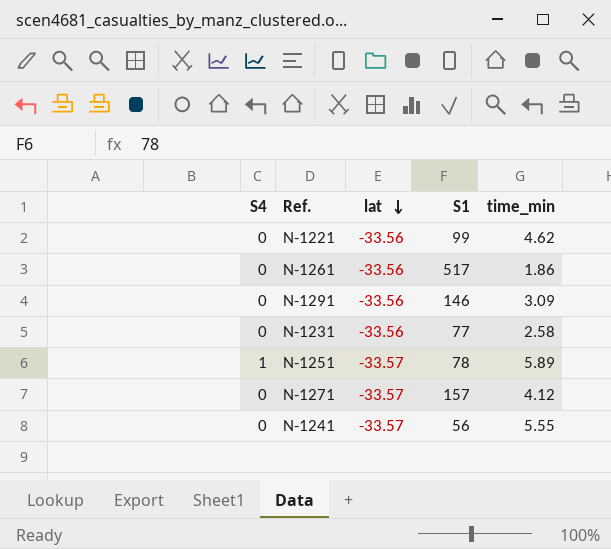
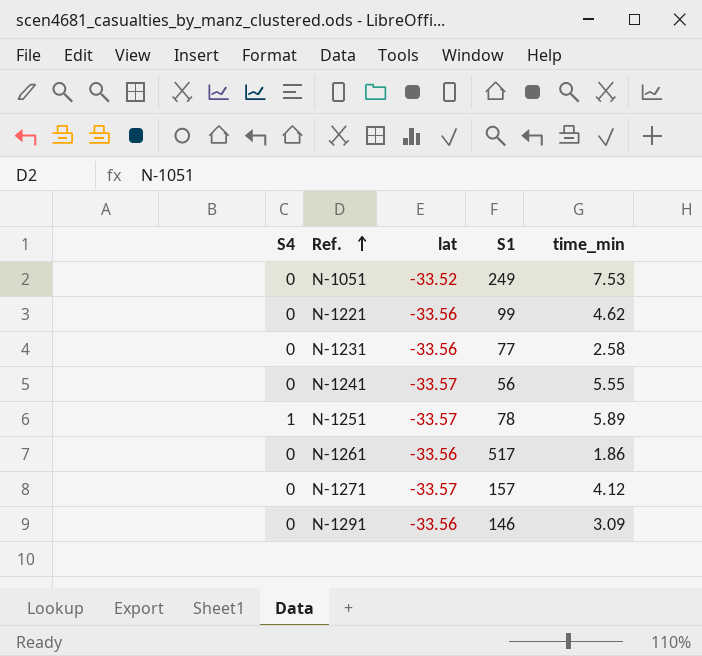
row order: lat descending -> Ref. ascending
row N-1051: none -> 0 | -33.52 | 249 | 7.53

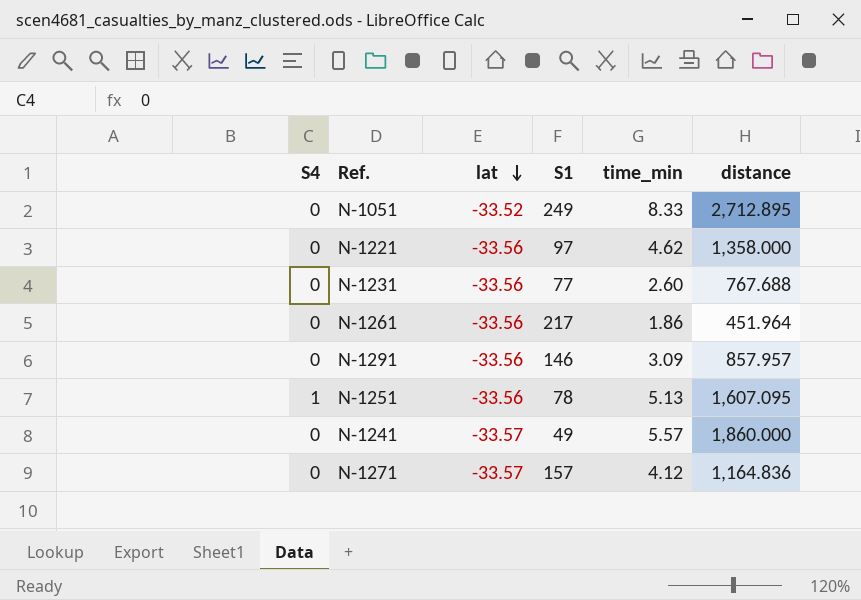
row order: Ref. ascending -> lat descending
column distance | position: none -> 6
N-1051 | time_min: 7.53 -> 8.33
N-1221 | S1: 99 -> 97
N-1231 | time_min: 2.58 -> 2.60
N-1261 | S1: 517 -> 217
N-1251 | lat: -33.57 -> -33.56
N-1251 | time_min: 5.89 -> 5.13
N-1241 | S1: 56 -> 49
N-1241 | time_min: 5.55 -> 5.57

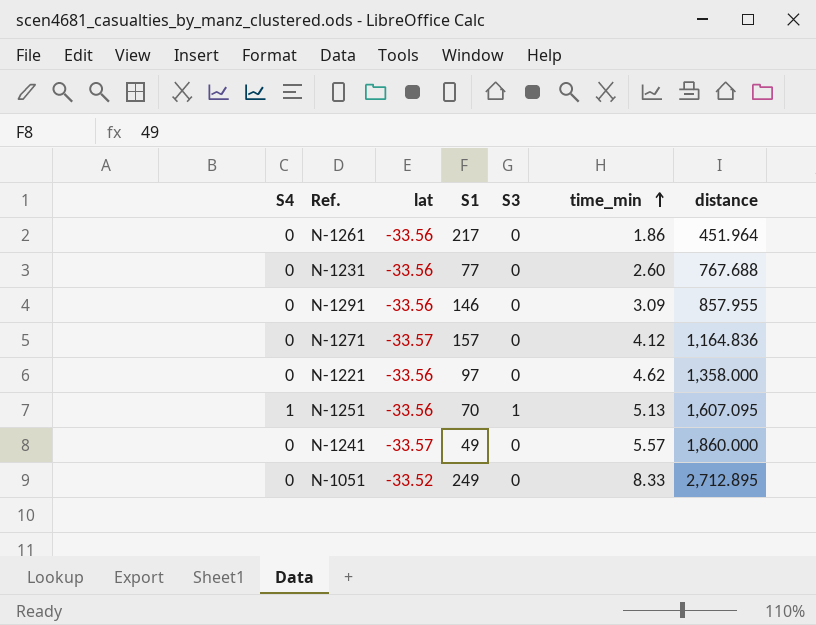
row order: lat descending -> time_min ascending
column S3 | position: none -> 5
N-1291 | distance: 857.957 -> 857.955
N-1251 | S1: 78 -> 70

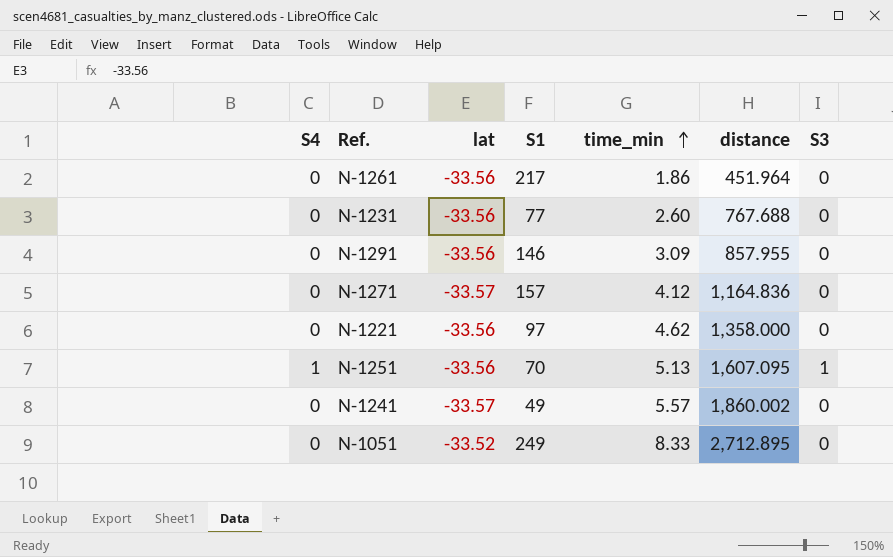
column S3 | position: 5 -> 7
N-1241 | distance: 1,860.000 -> 1,860.002

